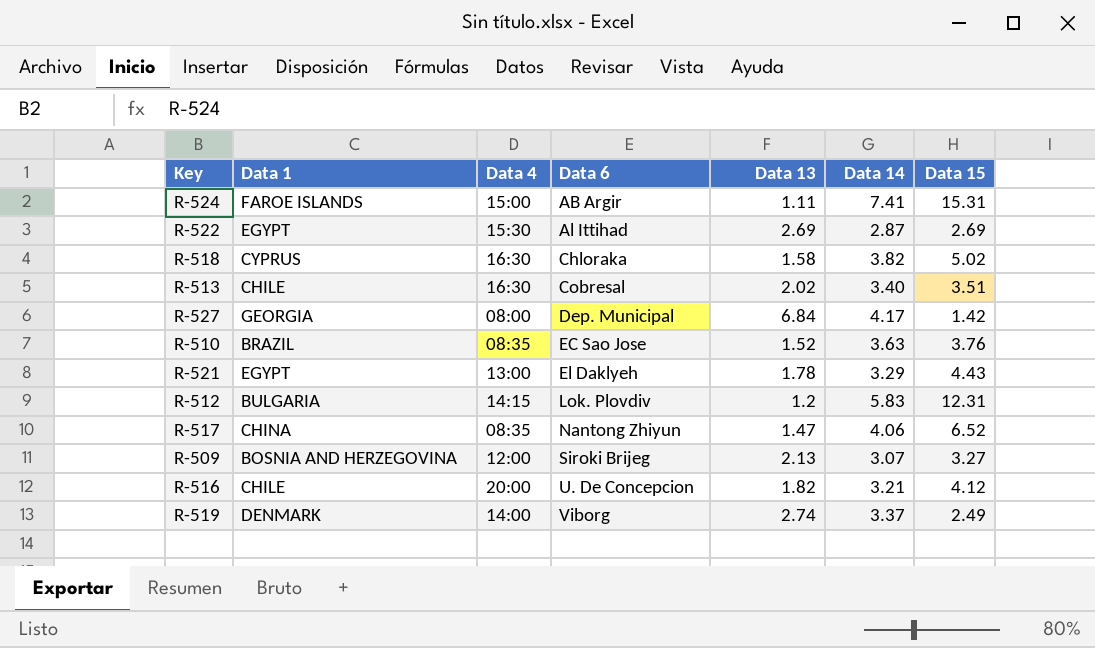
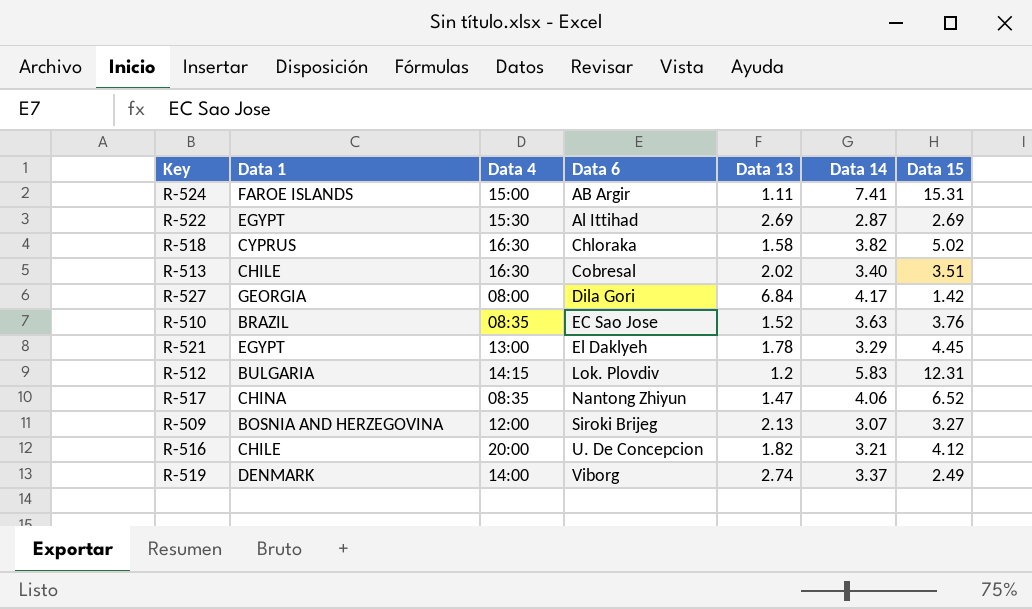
R-527 | Data 6: Dep. Municipal -> Dila Gori
R-521 | Data 15: 4.43 -> 4.45

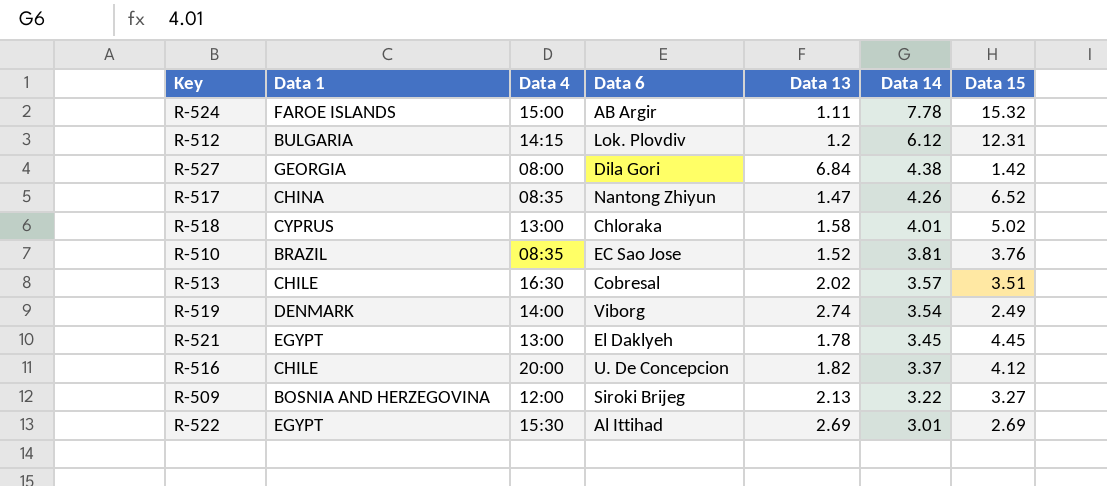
row order: Data 6 ascending -> Data 14 descending
R-524 | Data 14: 7.41 -> 7.78
R-524 | Data 15: 15.31 -> 15.32
R-512 | Data 14: 5.83 -> 6.12
R-527 | Data 14: 4.17 -> 4.38
R-517 | Data 14: 4.06 -> 4.26
R-518 | Data 4: 16:30 -> 13:00
R-518 | Data 14: 3.82 -> 4.01
R-510 | Data 14: 3.63 -> 3.81
R-513 | Data 14: 3.40 -> 3.57
R-519 | Data 14: 3.37 -> 3.54
R-521 | Data 14: 3.29 -> 3.45
R-516 | Data 14: 3.21 -> 3.37
R-509 | Data 14: 3.07 -> 3.22
R-522 | Data 14: 2.87 -> 3.01

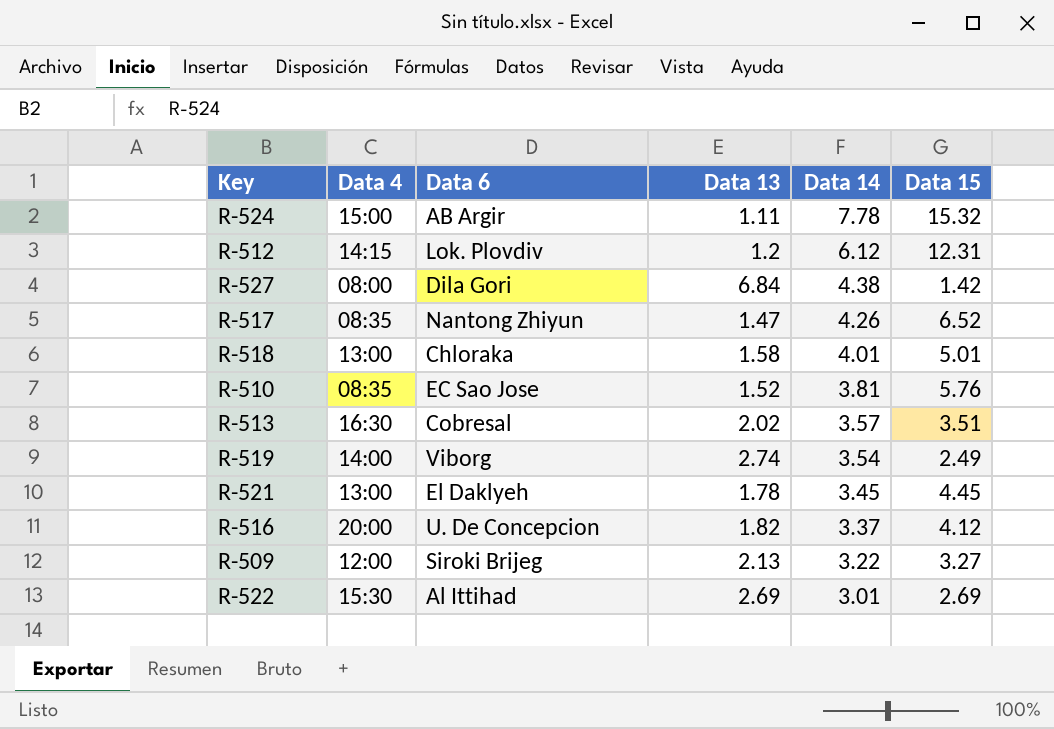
column Data 1 | position: 2 -> none
R-518 | Data 15: 5.02 -> 5.01
R-510 | Data 15: 3.76 -> 5.76

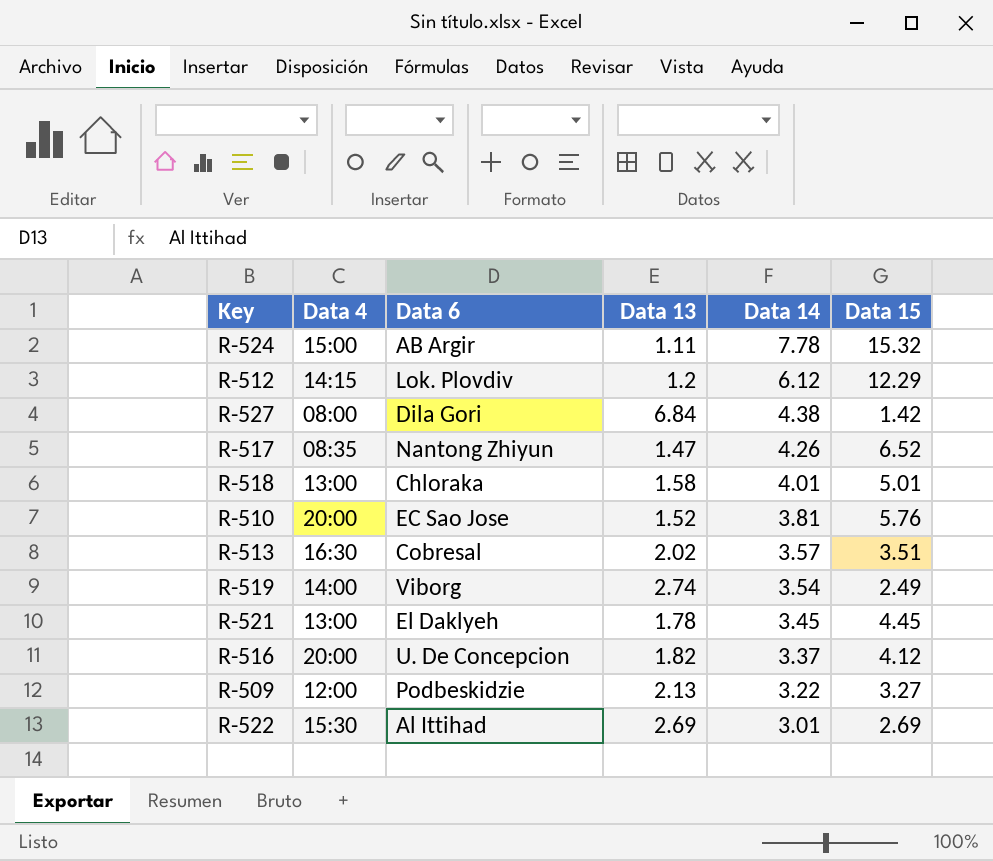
R-512 | Data 15: 12.31 -> 12.29
R-510 | Data 4: 08:35 -> 20:00
R-509 | Data 6: Siroki Brijeg -> Podbeskidzie

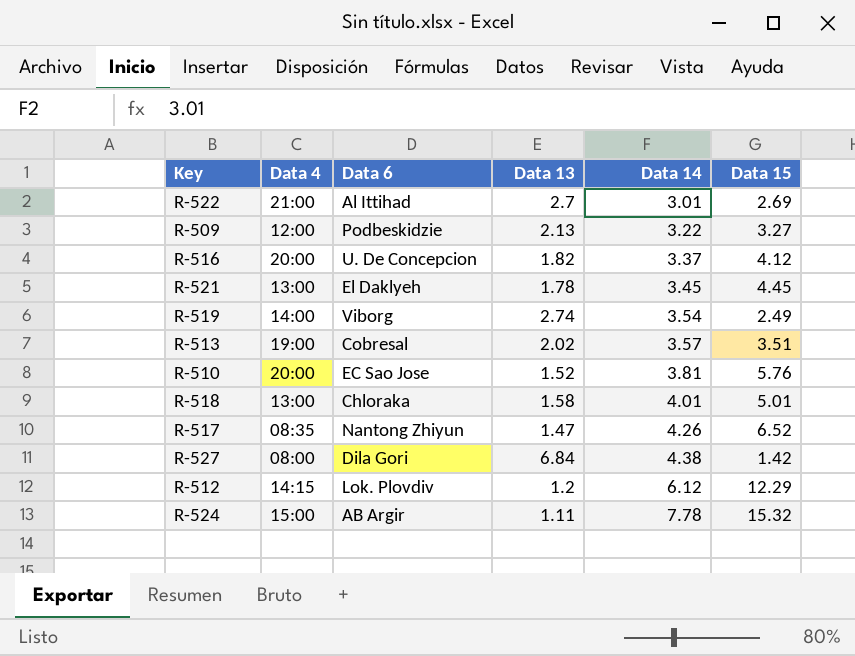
row order: Data 14 descending -> Data 14 ascending
R-522 | Data 4: 15:30 -> 21:00
R-522 | Data 13: 2.69 -> 2.7
R-513 | Data 4: 16:30 -> 19:00

